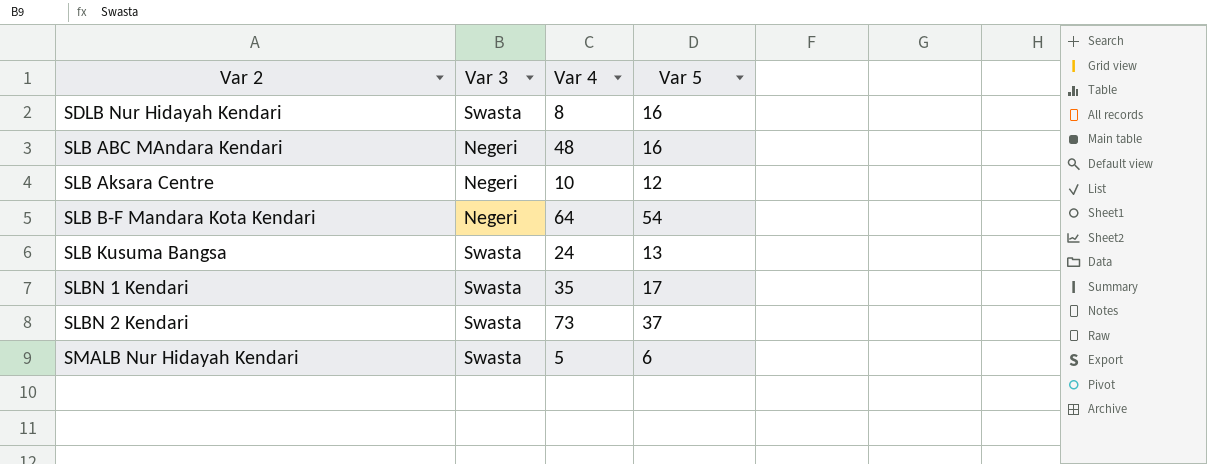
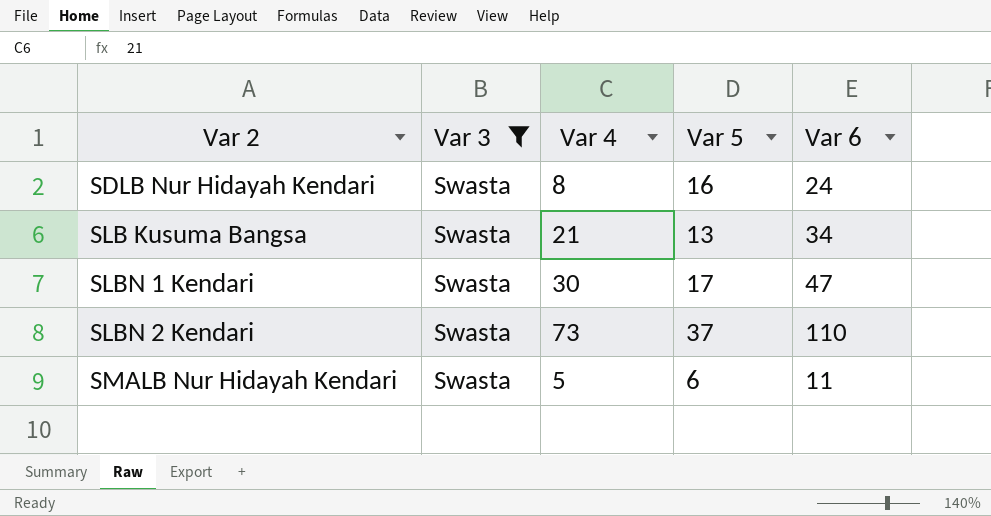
filter: none -> Var 3 = Swasta
column Var 6 | formula: none -> [Var 4] + [Var 5]
SLB Kusuma Bangsa | Var 4: 24 -> 21
SLBN 1 Kendari | Var 4: 35 -> 30

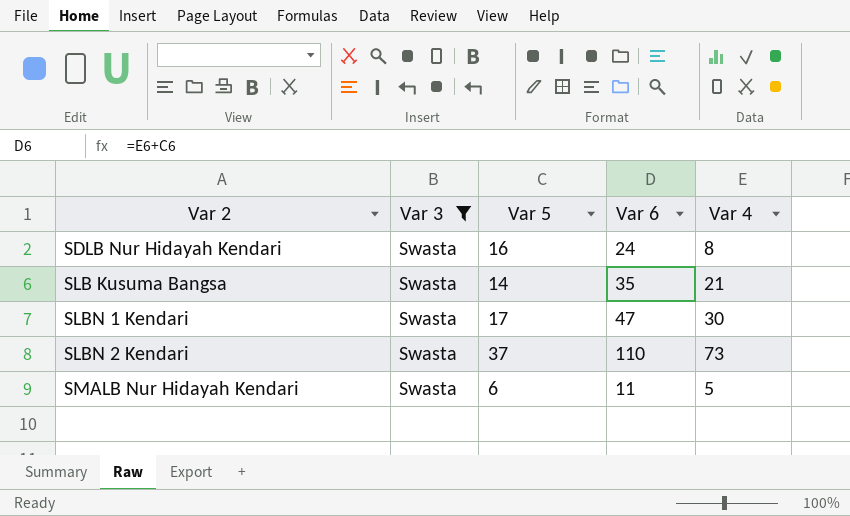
column Var 4 | position: 3 -> 5
SLB Kusuma Bangsa | Var 5: 13 -> 14
SLB Kusuma Bangsa | Var 6: 34 -> 35

